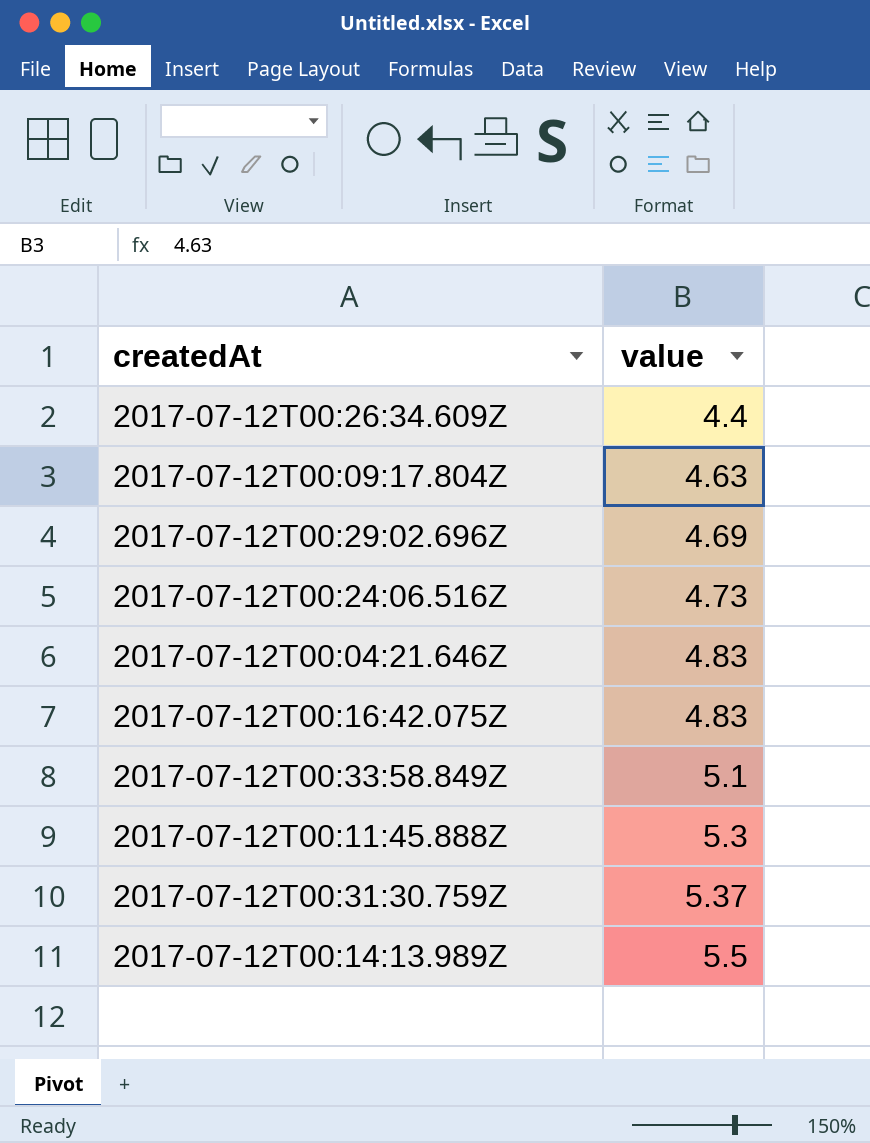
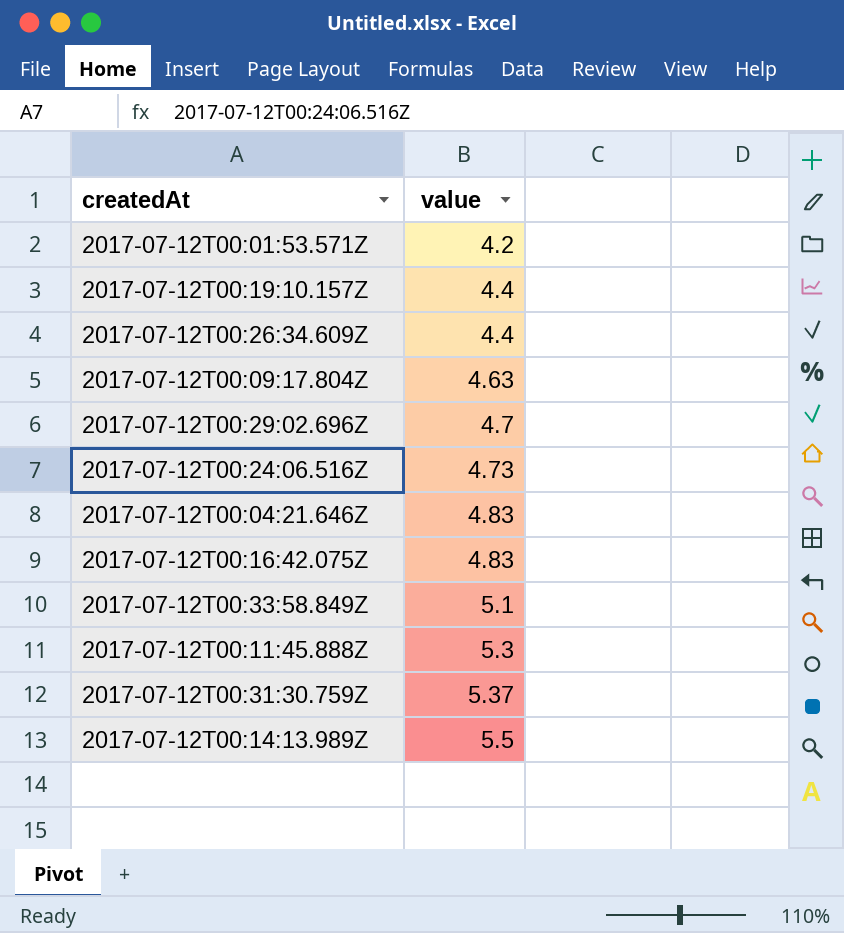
row 2017-07-12T00:01:53.571Z: none -> 4.2
row 2017-07-12T00:19:10.157Z: none -> 4.4
2017-07-12T00:29:02.696Z | value: 4.69 -> 4.7

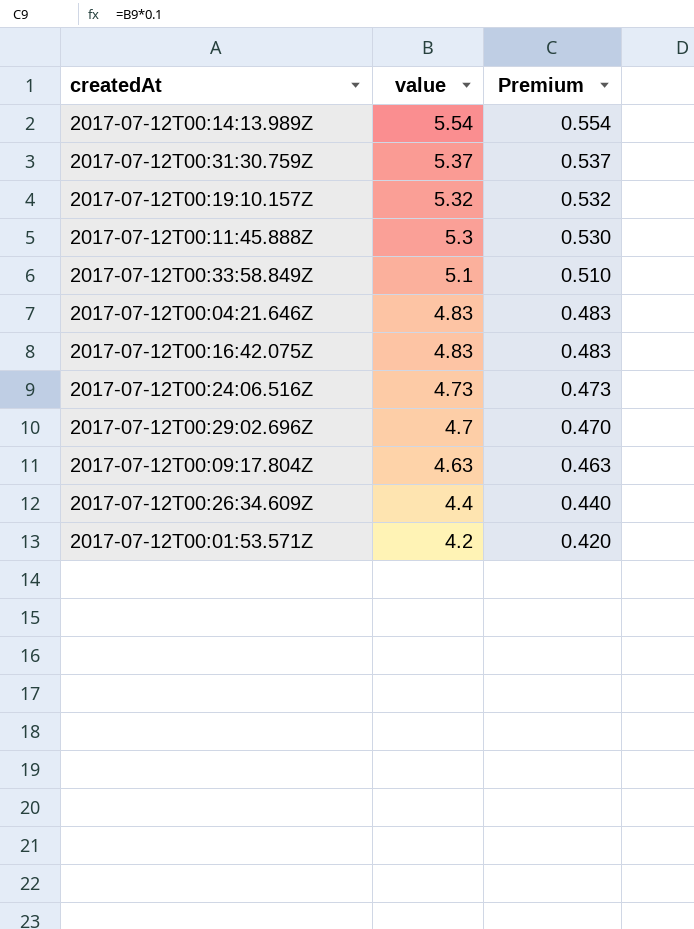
row order: value ascending -> value descending
column Premium | formula: none -> [value] * 0.1
2017-07-12T00:14:13.989Z | value: 5.5 -> 5.54
2017-07-12T00:19:10.157Z | value: 4.4 -> 5.32

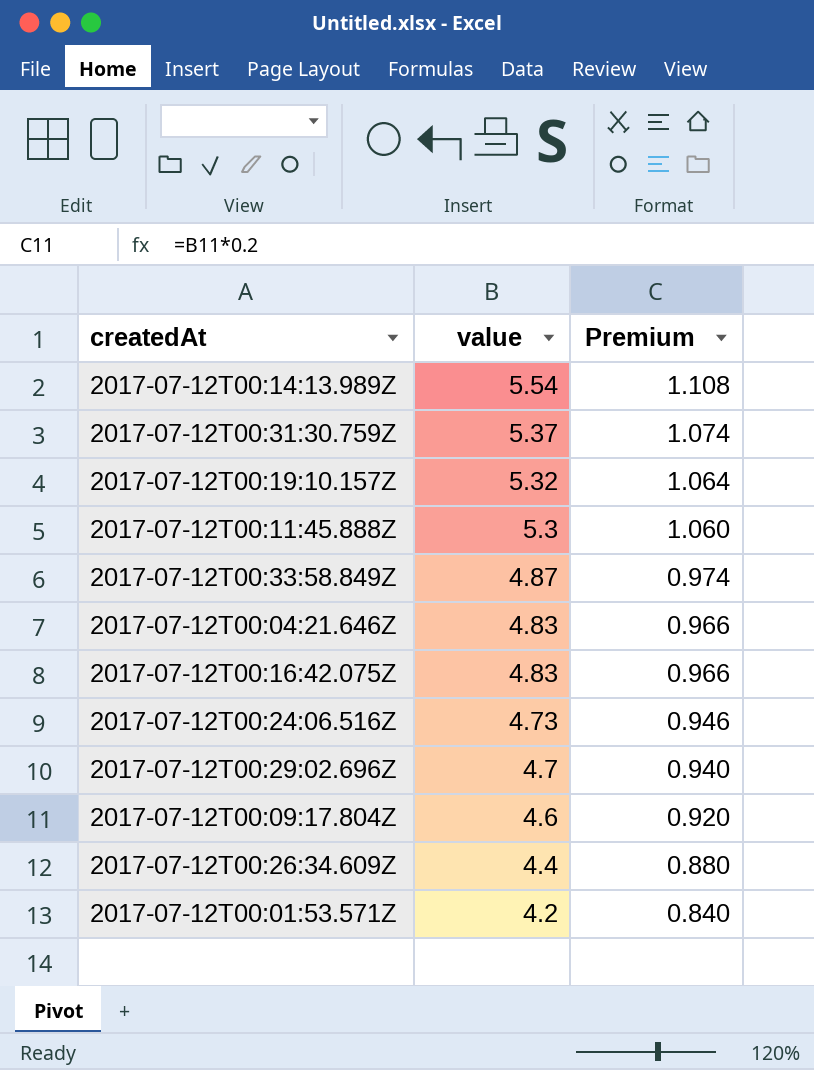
column Premium | formula: [value] * 0.1 -> [value] * 0.2
2017-07-12T00:33:58.849Z | value: 5.1 -> 4.87
2017-07-12T00:09:17.804Z | value: 4.63 -> 4.6

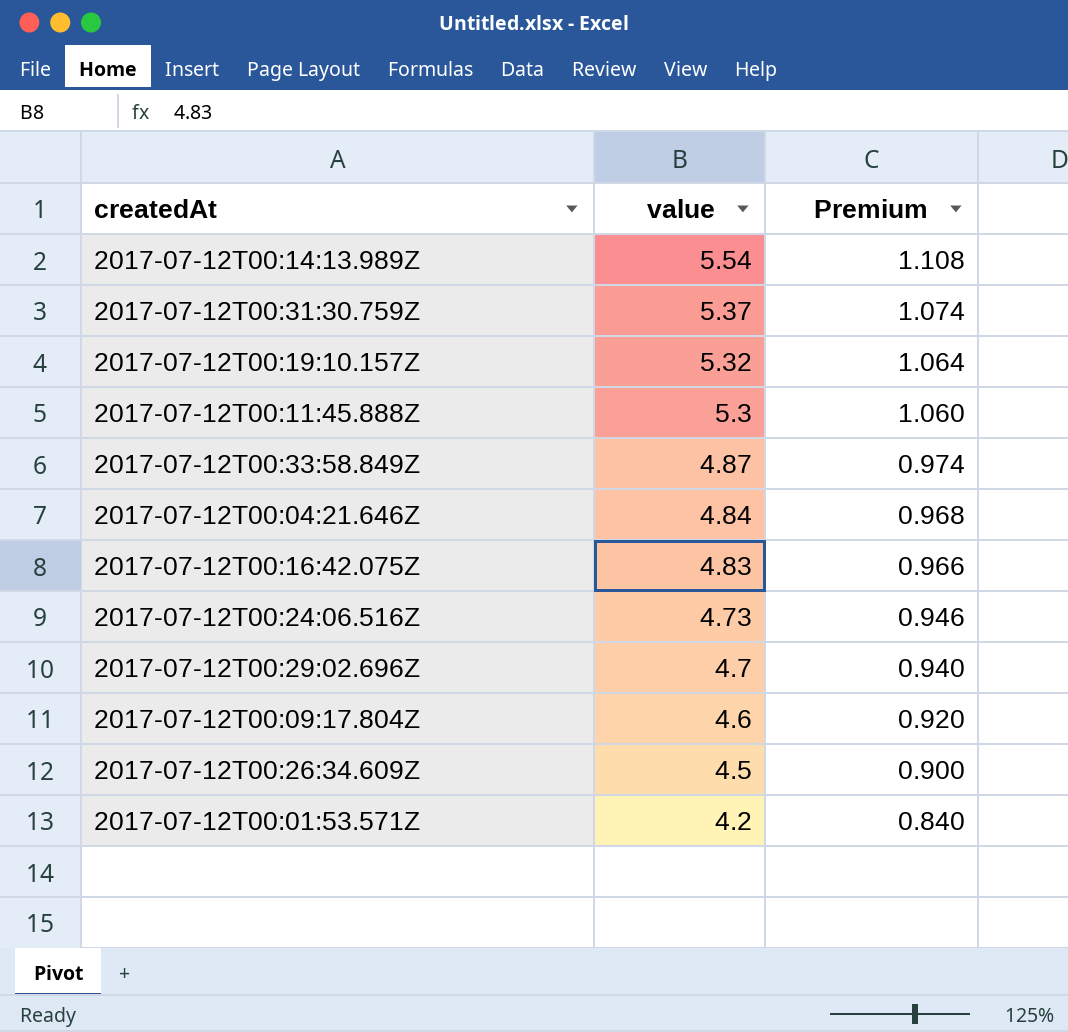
2017-07-12T00:04:21.646Z | value: 4.83 -> 4.84
2017-07-12T00:04:21.646Z | Premium: 0.966 -> 0.968
2017-07-12T00:26:34.609Z | value: 4.4 -> 4.5
2017-07-12T00:26:34.609Z | Premium: 0.880 -> 0.900

